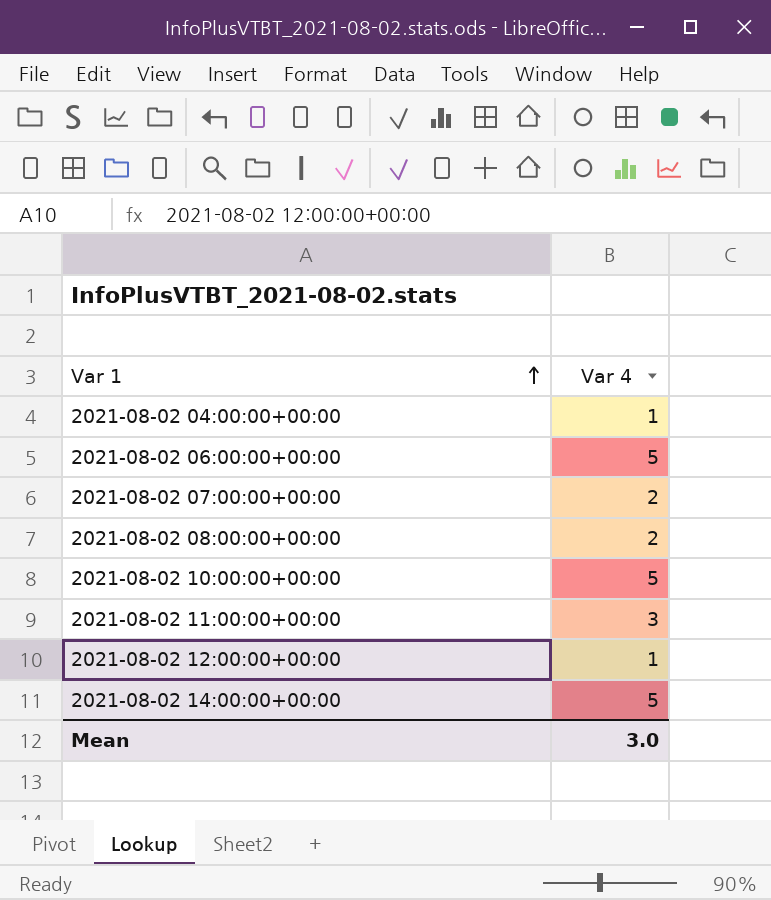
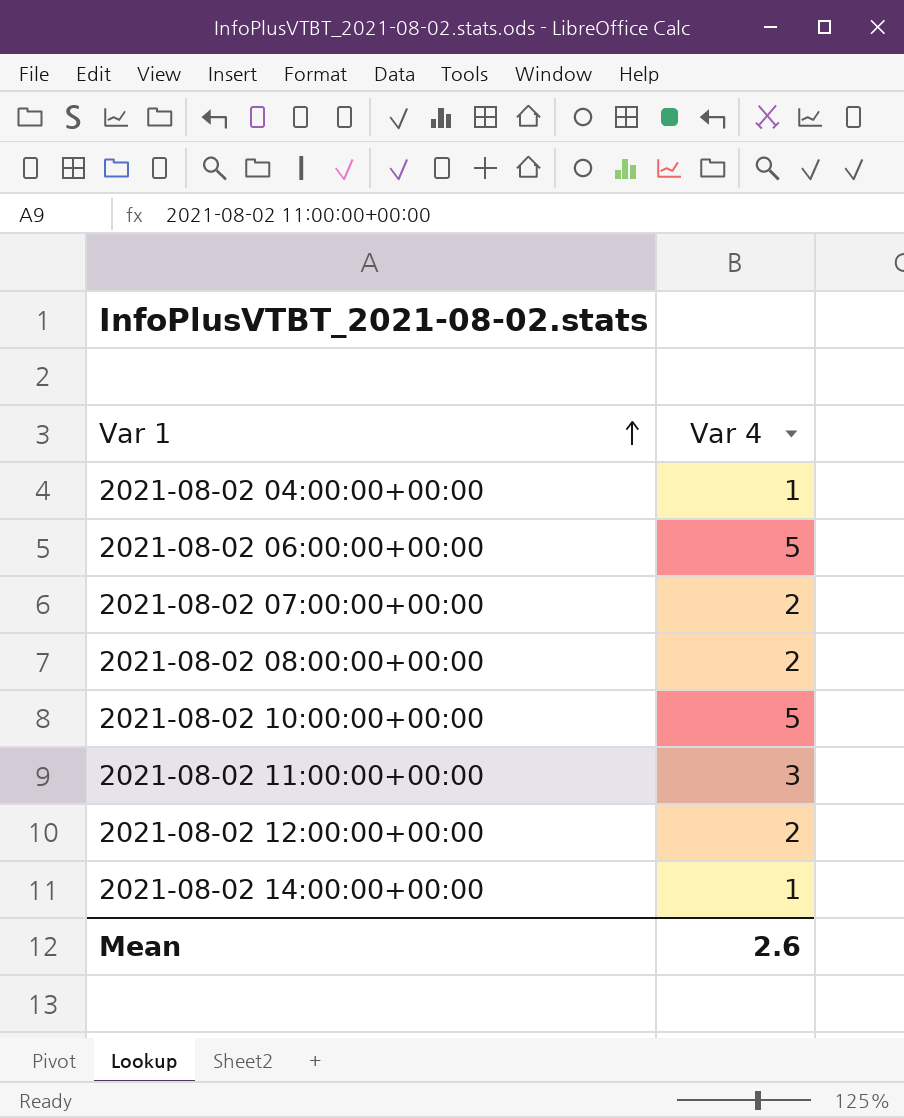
2021-08-02 12:00:00+00:00 | Var 4: 1 -> 2
2021-08-02 14:00:00+00:00 | Var 4: 5 -> 1
Mean | Var 4: 3.0 -> 2.6

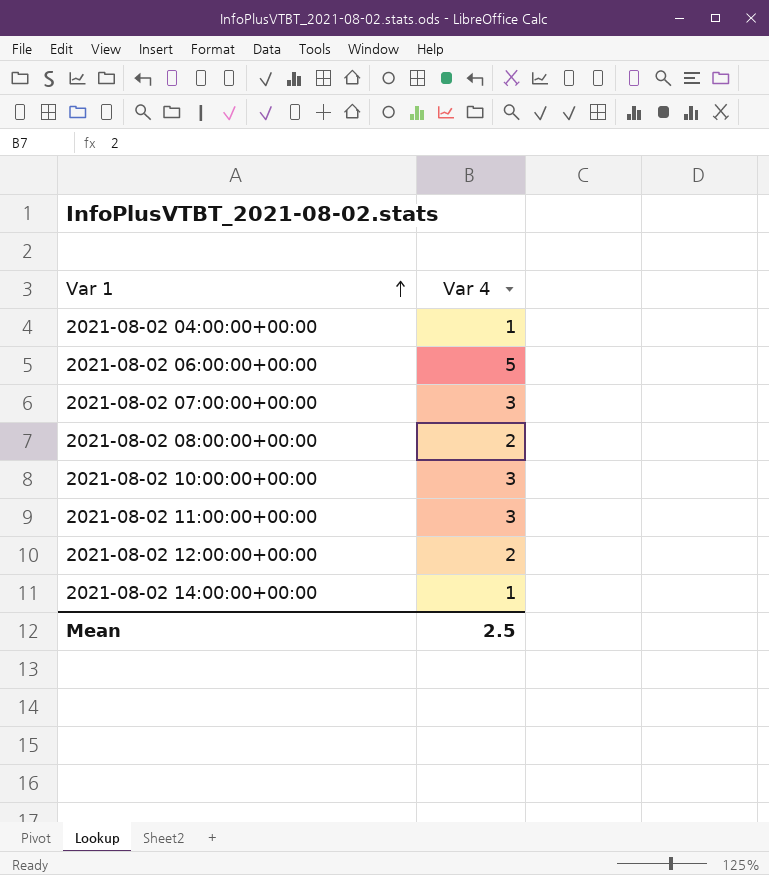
2021-08-02 07:00:00+00:00 | Var 4: 2 -> 3
2021-08-02 10:00:00+00:00 | Var 4: 5 -> 3
Mean | Var 4: 2.6 -> 2.5

